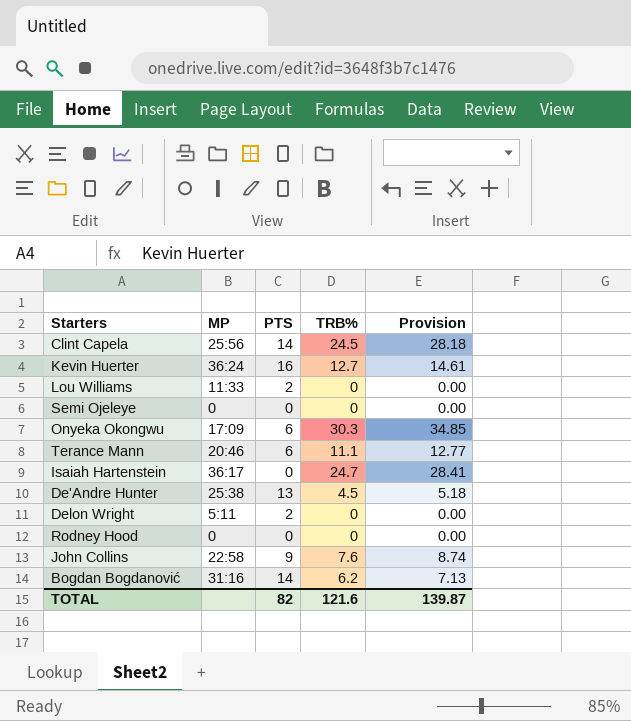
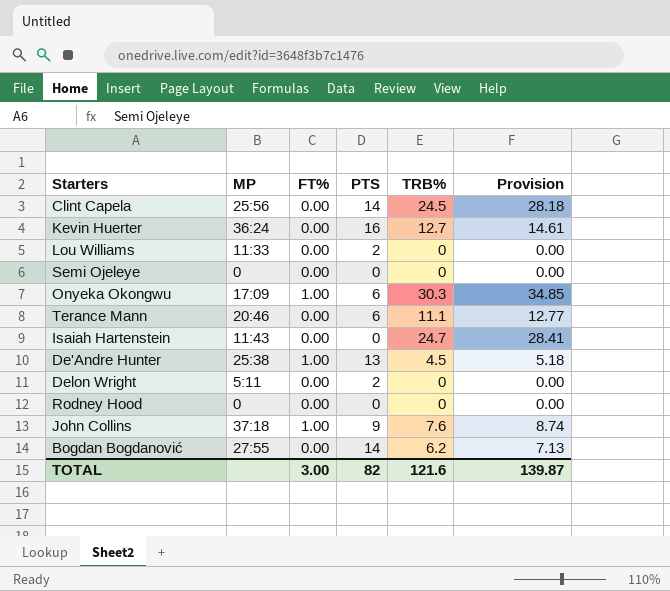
column FT% | position: none -> 3
Isaiah Hartenstein | MP: 36:17 -> 11:43
John Collins | MP: 22:58 -> 37:18
Bogdan Bogdanović | MP: 31:16 -> 27:55

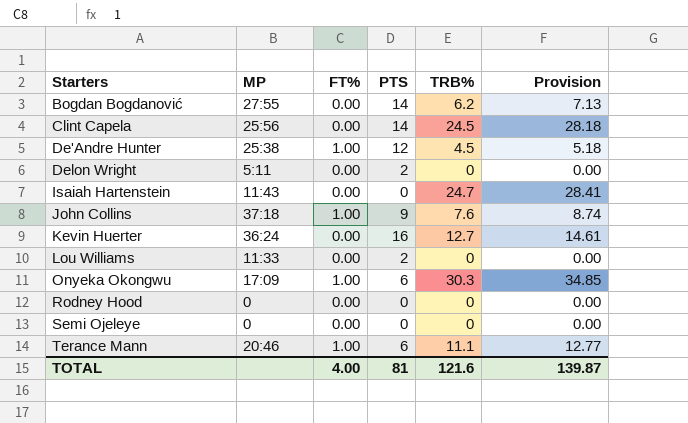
row order: none -> Starters ascending
De'Andre Hunter | PTS: 13 -> 12
Terance Mann | FT%: 0.00 -> 1.00
TOTAL | FT%: 3.00 -> 4.00
TOTAL | PTS: 82 -> 81

